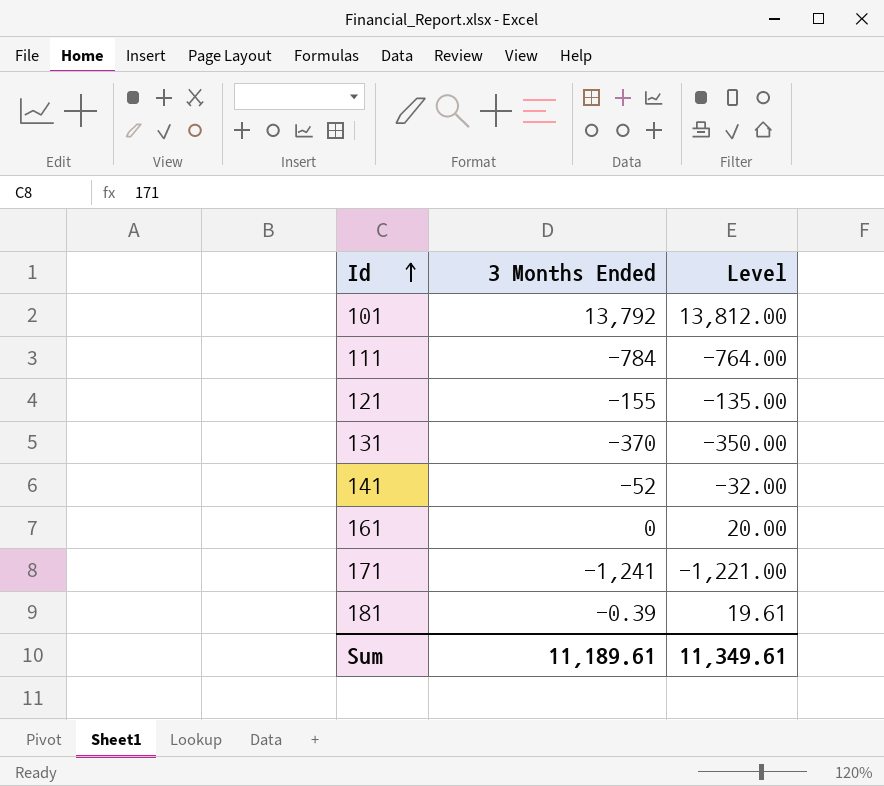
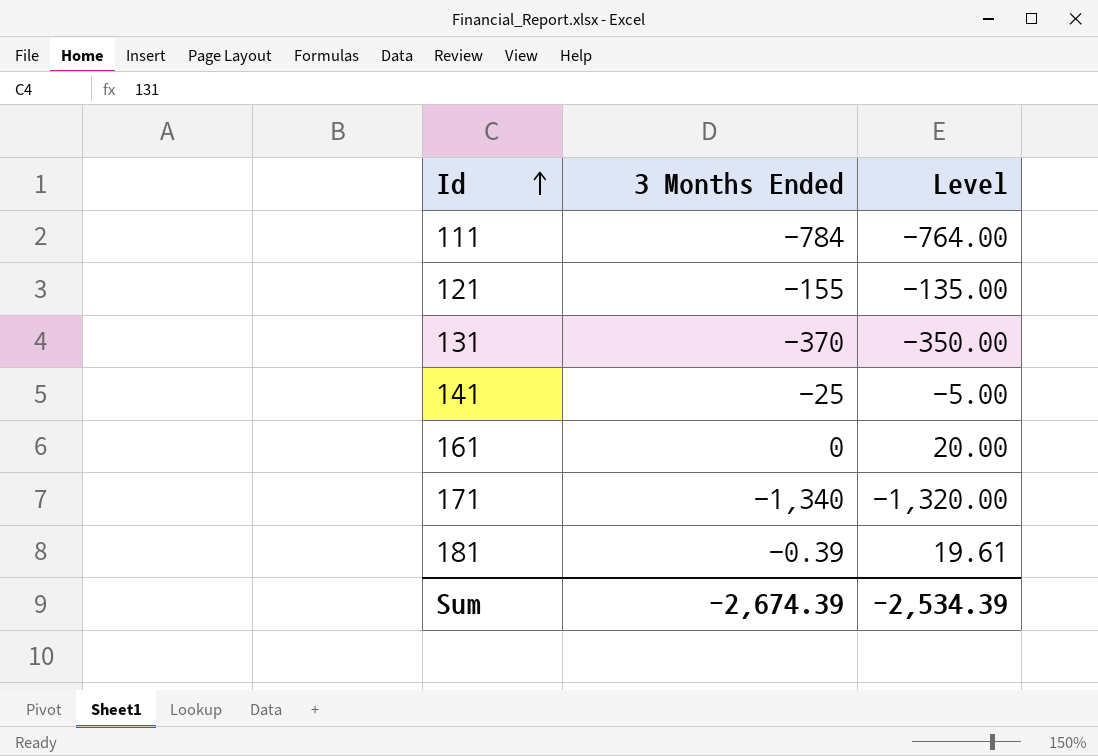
row 101: 13,792 | 13,812.00 -> none
141 | 3 Months Ended: -52 -> -25
141 | Level: -32.00 -> -5.00
171 | 3 Months Ended: -1,241 -> -1,340
171 | Level: -1,221.00 -> -1,320.00
Sum | 3 Months Ended: 11,189.61 -> -2,674.39
Sum | Level: 11,349.61 -> -2,534.39

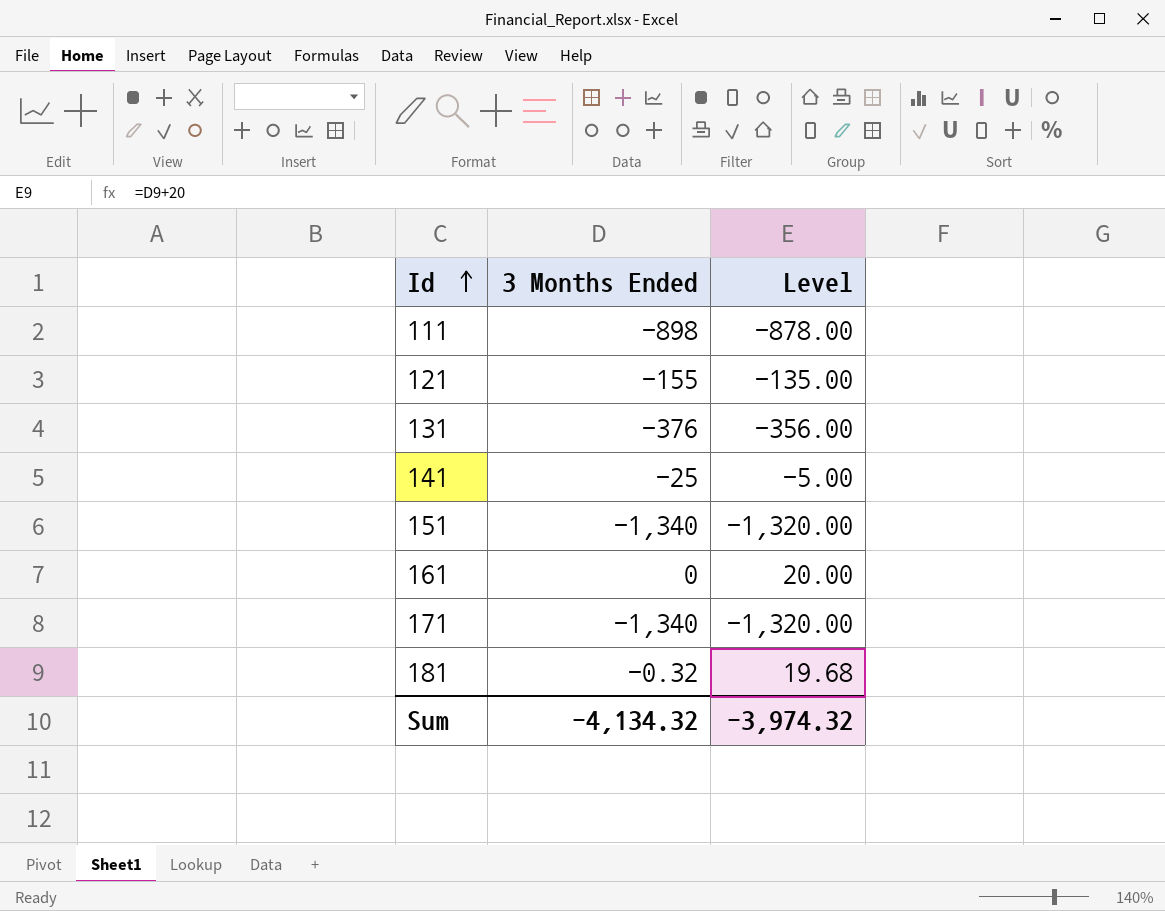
111 | 3 Months Ended: -784 -> -898
111 | Level: -764.00 -> -878.00
131 | 3 Months Ended: -370 -> -376
131 | Level: -350.00 -> -356.00
row 151: none -> -1,340 | -1,320.00
181 | 3 Months Ended: -0.39 -> -0.32
181 | Level: 19.61 -> 19.68
Sum | 3 Months Ended: -2,674.39 -> -4,134.32
Sum | Level: -2,534.39 -> -3,974.32

